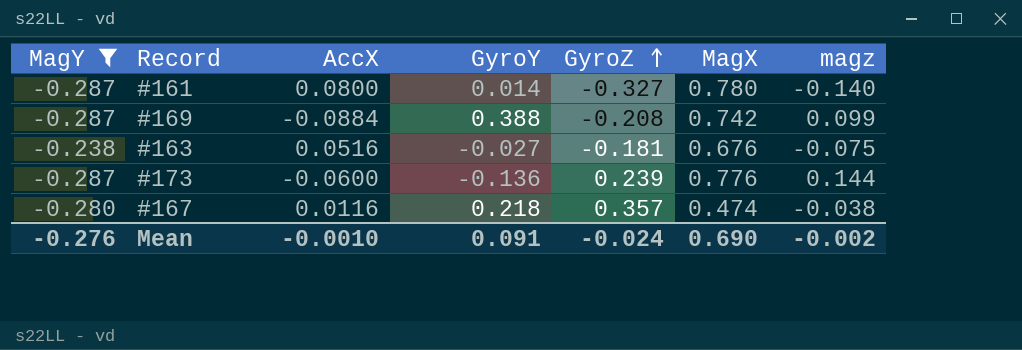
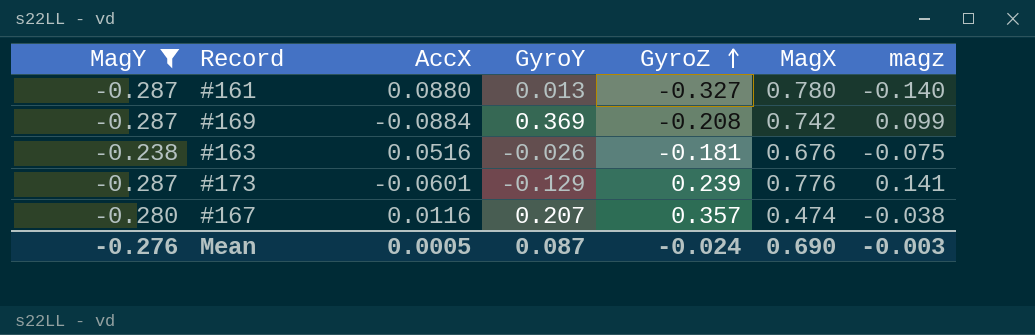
#161 | AccX: 0.0800 -> 0.0880
#161 | GyroY: 0.014 -> 0.013
#169 | GyroY: 0.388 -> 0.369
#163 | GyroY: -0.027 -> -0.026
#173 | AccX: -0.0600 -> -0.0601
#173 | GyroY: -0.136 -> -0.129
#173 | magz: 0.144 -> 0.141
#167 | GyroY: 0.218 -> 0.207
Mean | AccX: -0.0010 -> 0.0005
Mean | GyroY: 0.091 -> 0.087
Mean | magz: -0.002 -> -0.003

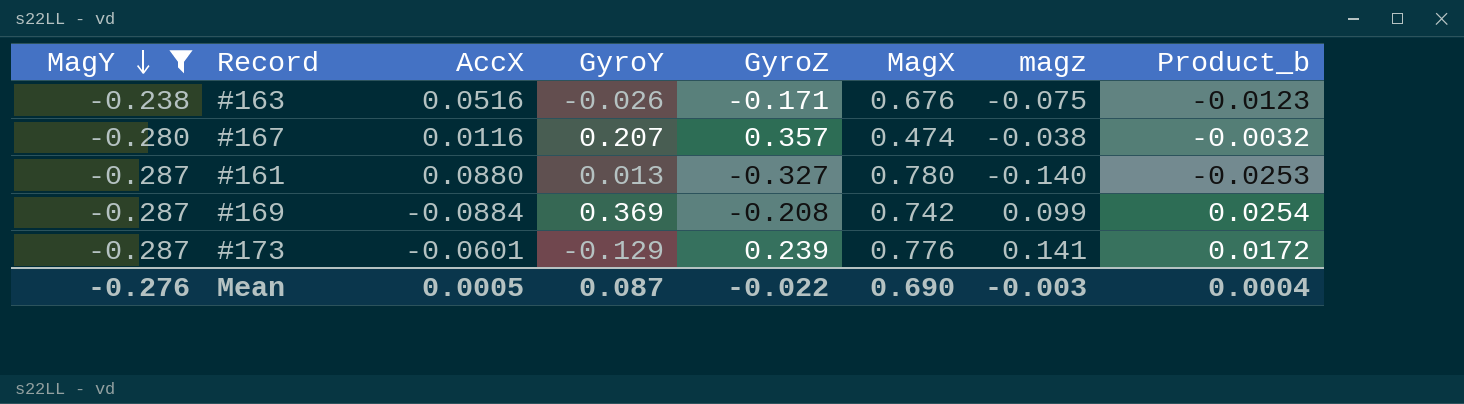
row order: GyroZ ascending -> MagY descending
column Product_b | formula: none -> [MagY] * [AccX]
#163 | GyroZ: -0.181 -> -0.171
Mean | GyroZ: -0.024 -> -0.022

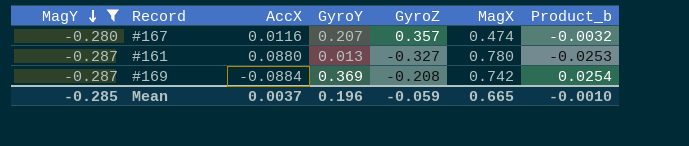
column magz | position: 7 -> none
row #163: -0.238 | 0.0516 | -0.026 | -0.171 | 0.676 | -0.075 | -0.0123 -> none
row #173: -0.287 | -0.0601 | -0.129 | 0.239 | 0.776 | 0.141 | 0.0172 -> none
Mean | MagY: -0.276 -> -0.285
Mean | AccX: 0.0005 -> 0.0037
Mean | GyroY: 0.087 -> 0.196
Mean | GyroZ: -0.022 -> -0.059
Mean | MagX: 0.690 -> 0.665
Mean | Product_b: 0.0004 -> -0.0010

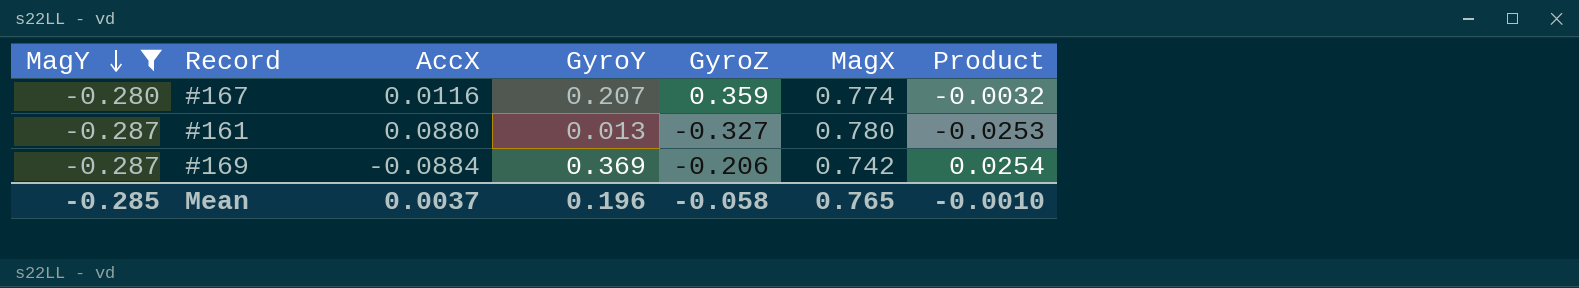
column name: Product_b -> Product
#167 | GyroZ: 0.357 -> 0.359
#167 | MagX: 0.474 -> 0.774
#169 | GyroZ: -0.208 -> -0.206
Mean | GyroZ: -0.059 -> -0.058
Mean | MagX: 0.665 -> 0.765

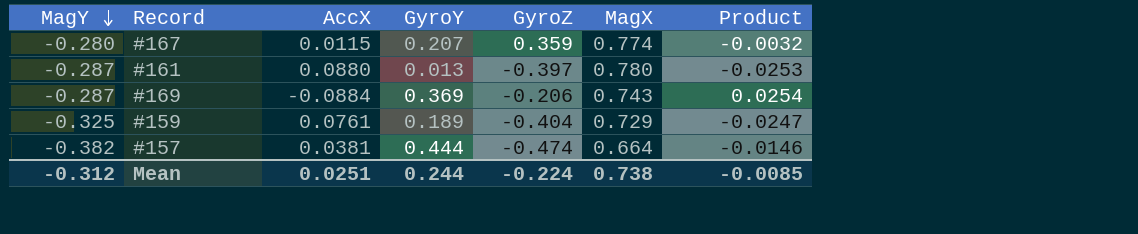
filter: MagY >= -0.287 -> none
#167 | AccX: 0.0116 -> 0.0115
#161 | GyroZ: -0.327 -> -0.397
#169 | MagX: 0.742 -> 0.743
Mean | MagY: -0.285 -> -0.312
Mean | AccX: 0.0037 -> 0.0251
Mean | GyroY: 0.196 -> 0.244
Mean | GyroZ: -0.058 -> -0.224
Mean | MagX: 0.765 -> 0.738
Mean | Product: -0.0010 -> -0.0085

